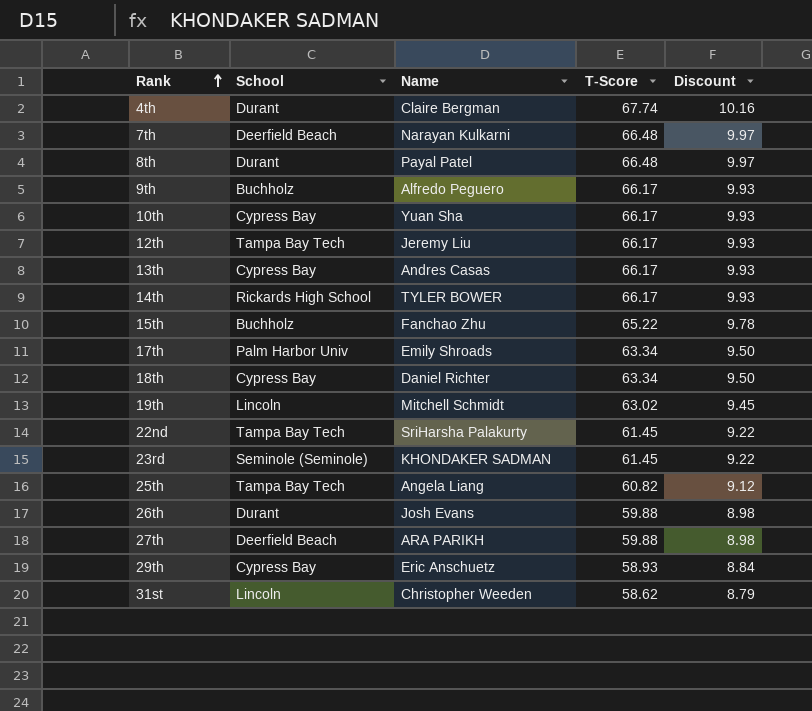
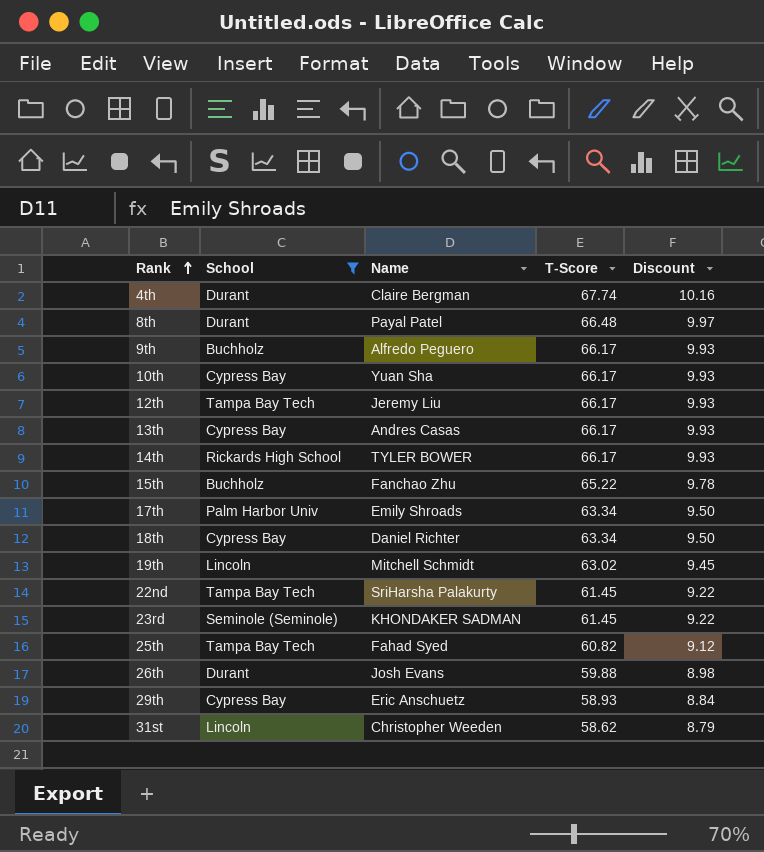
filter: none -> School != Deerfield Beach
25th | Name: Angela Liang -> Fahad Syed

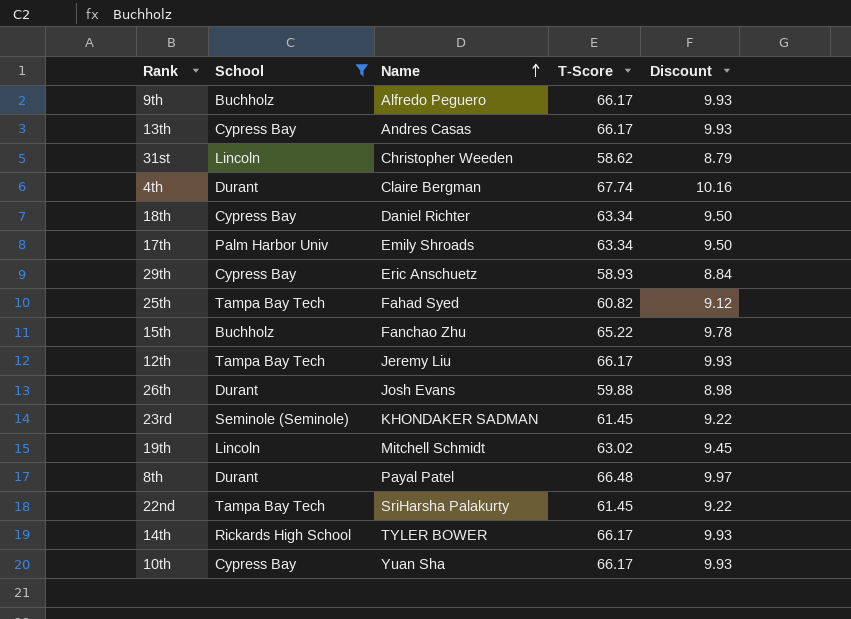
row order: Rank ascending -> Name ascending

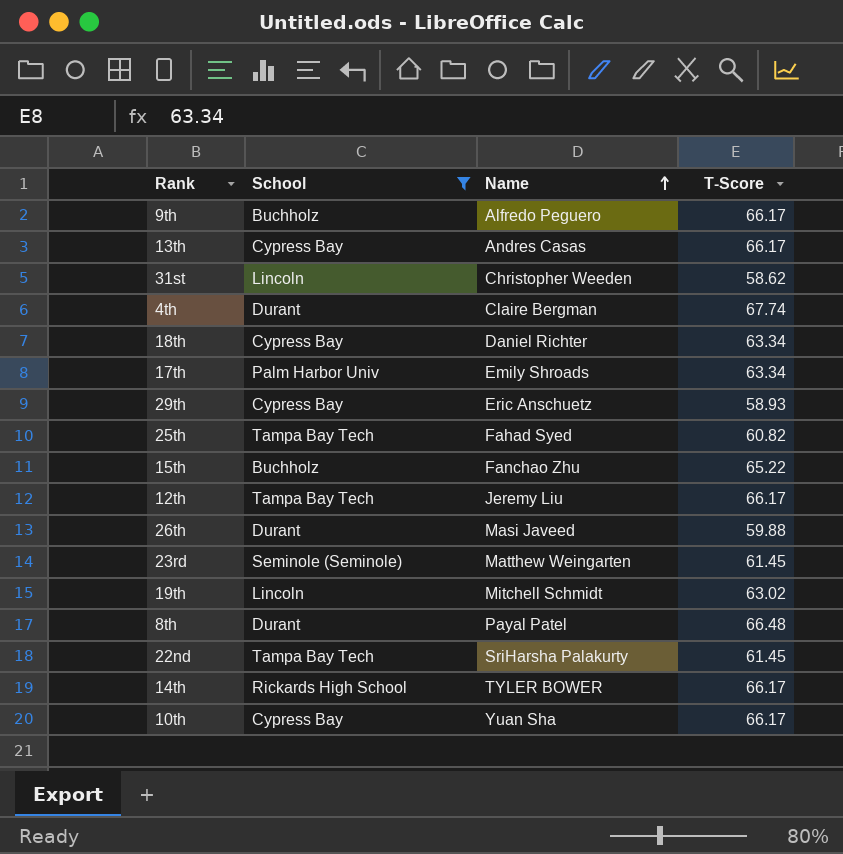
column Discount | formula: [T-Score] * 0.15 -> none
26th | Name: Josh Evans -> Masi Javeed
23rd | Name: KHONDAKER SADMAN -> Matthew Weingarten

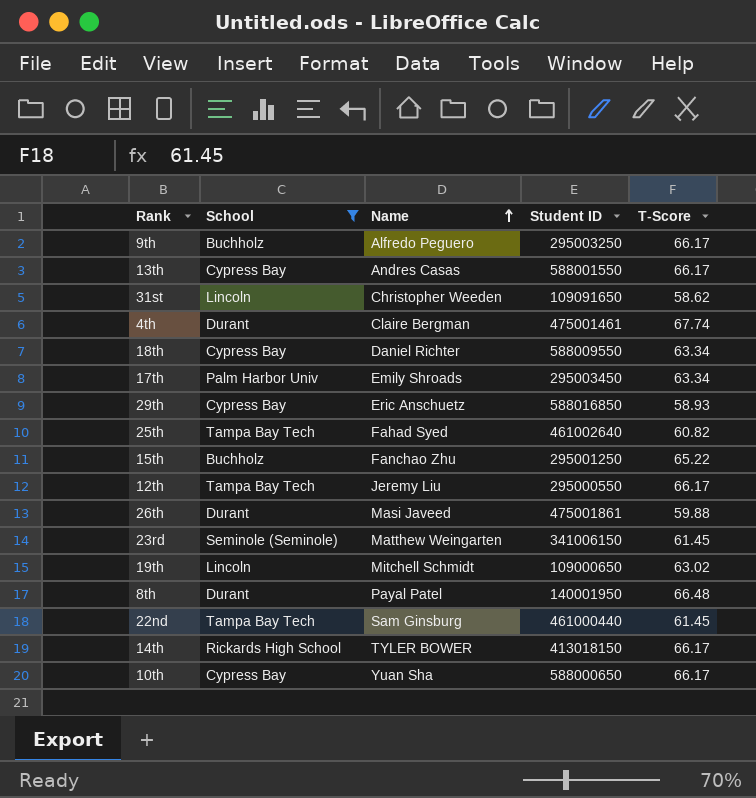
column Student ID | position: none -> 4
22nd | Name: SriHarsha Palakurty -> Sam Ginsburg

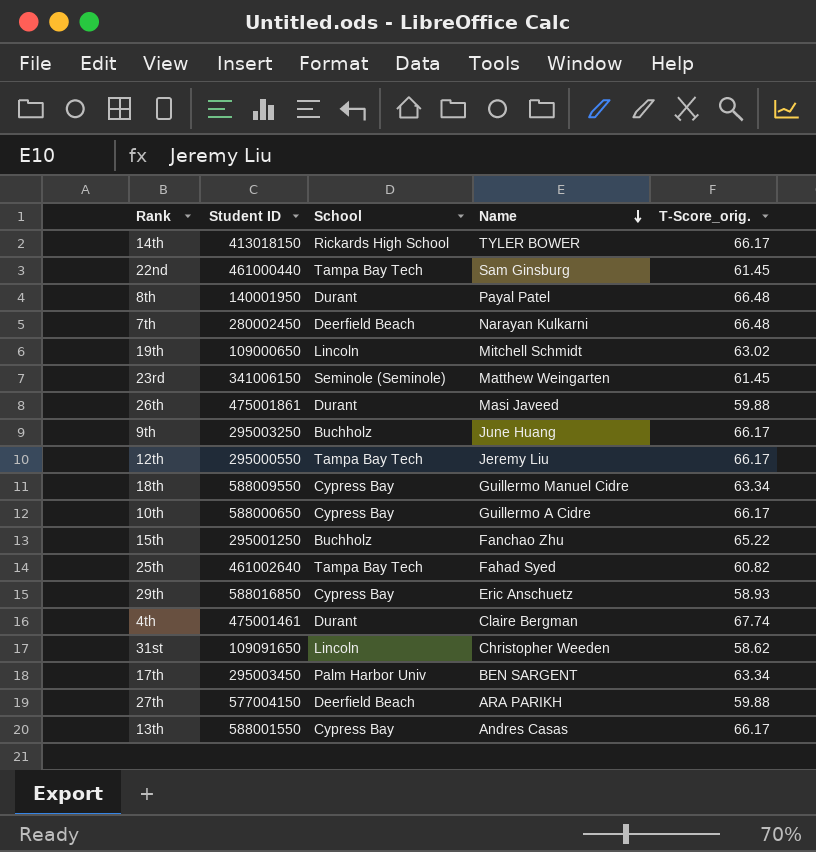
filter: School != Deerfield Beach -> none
row order: Name ascending -> Name descending
column Student ID | position: 4 -> 2
column name: T-Score -> T-Score_orig.
9th | Name: Alfredo Peguero -> June Huang
18th | Name: Daniel Richter -> Guillermo Manuel Cidre
10th | Name: Yuan Sha -> Guillermo A Cidre
17th | Name: Emily Shroads -> BEN SARGENT

